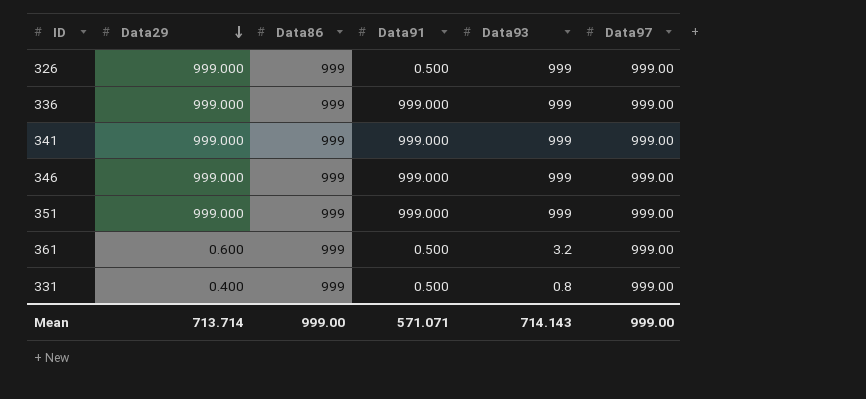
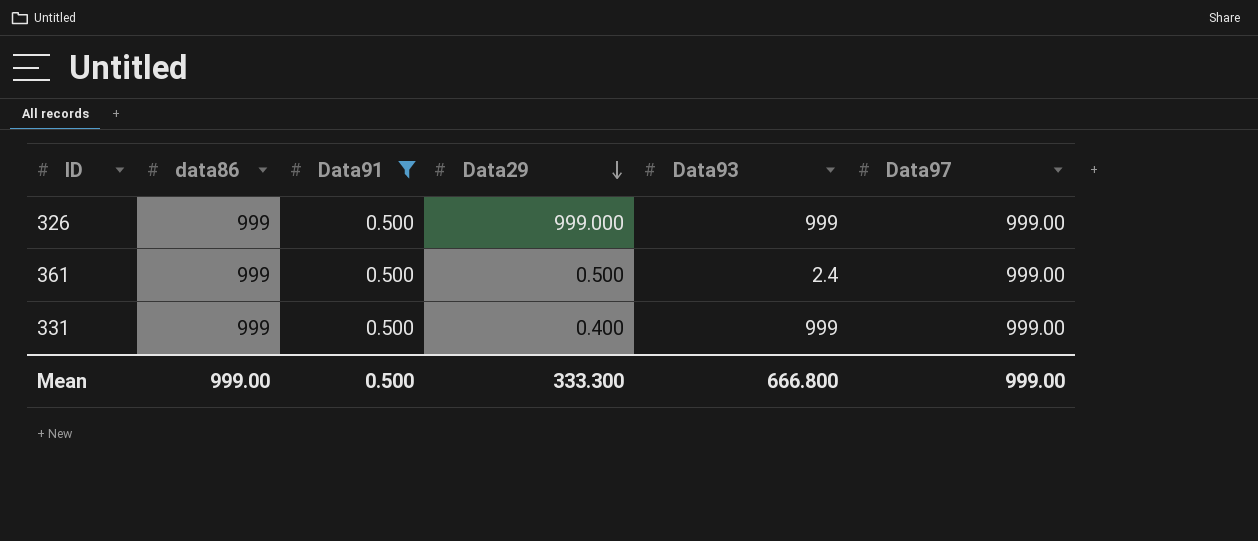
filter: none -> Data91 = 0.500
column name: Data86 -> data86
column Data29 | position: 2 -> 4
361 | Data29: 0.600 -> 0.500
361 | Data93: 3.2 -> 2.4
331 | Data93: 0.8 -> 999
Mean | Data91: 571.071 -> 0.500
Mean | Data29: 713.714 -> 333.300
Mean | Data93: 714.143 -> 666.800

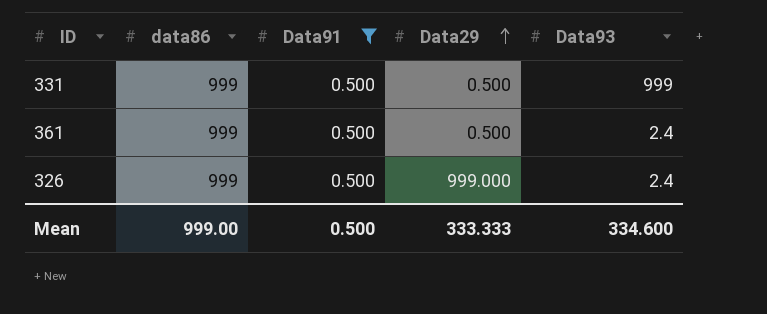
row order: Data29 descending -> Data29 ascending
column Data97 | position: 6 -> none
331 | Data29: 0.400 -> 0.500
326 | Data93: 999 -> 2.4
Mean | Data29: 333.300 -> 333.333
Mean | Data93: 666.800 -> 334.600

